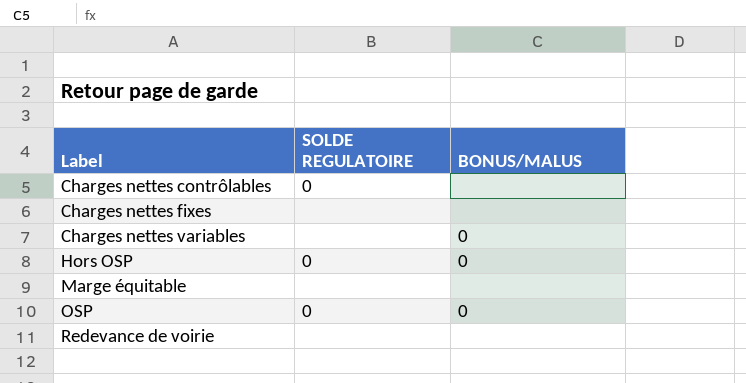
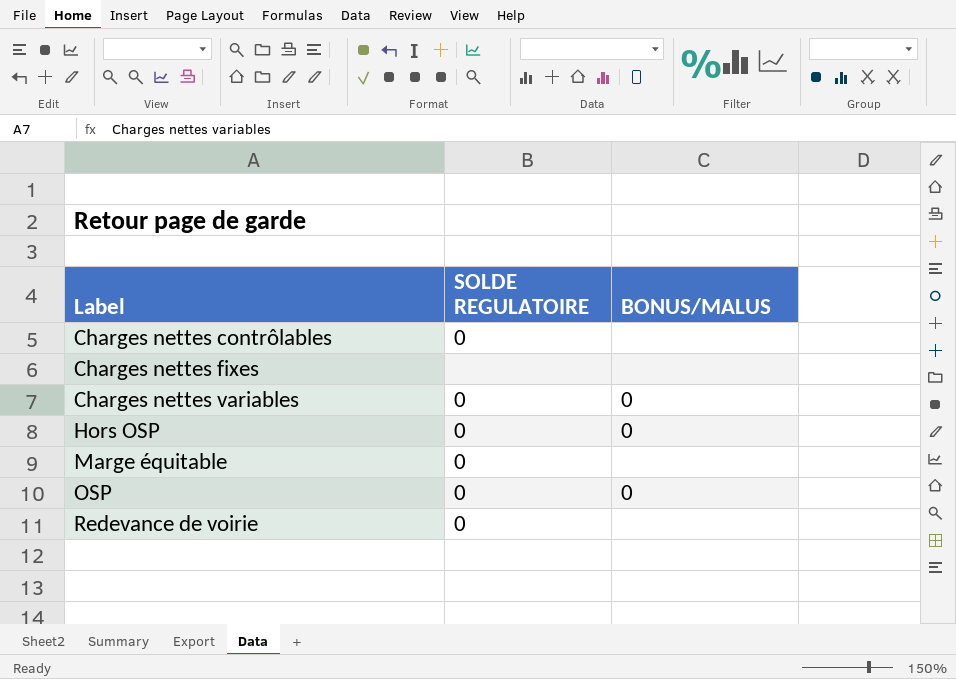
Charges nettes variables | SOLDE REGULATOIRE: none -> 0
Marge équitable | SOLDE REGULATOIRE: none -> 0
Redevance de voirie | SOLDE REGULATOIRE: none -> 0

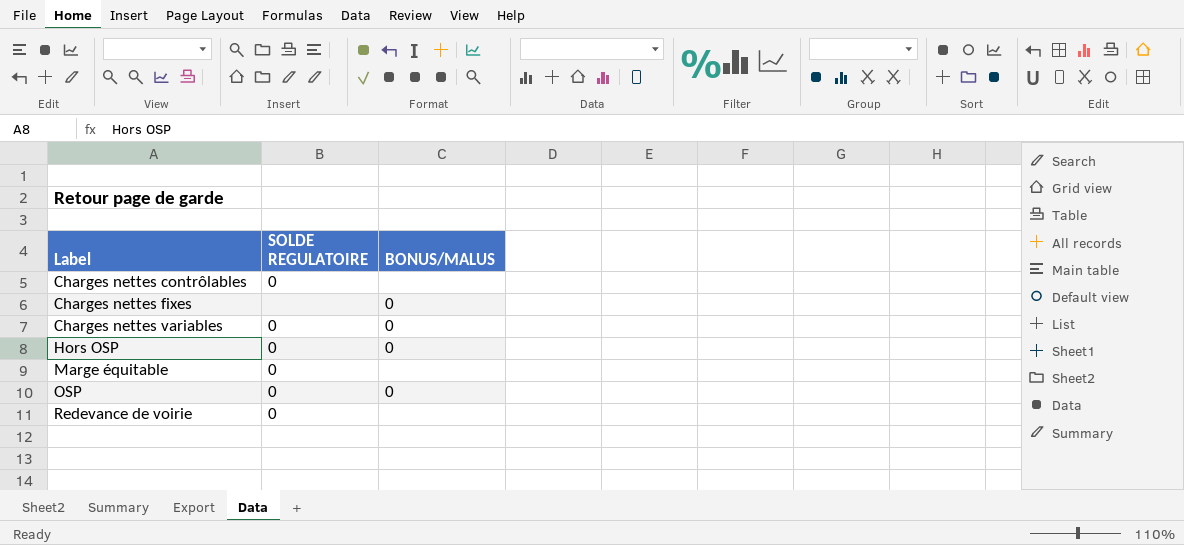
Charges nettes fixes | BONUS/MALUS: none -> 0

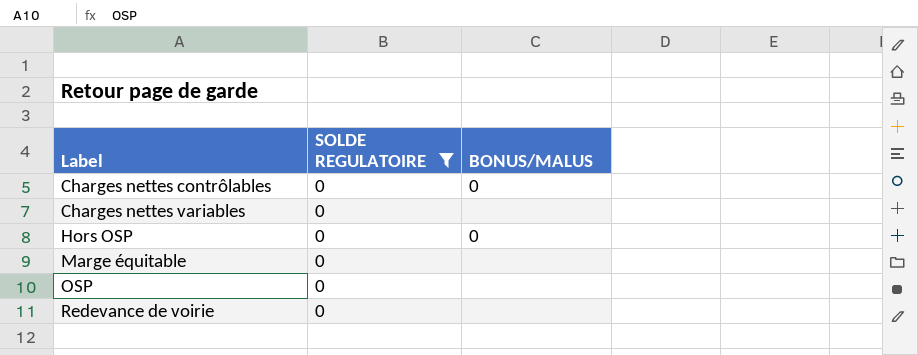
filter: none -> SOLDE REGULATOIRE = 0
Charges nettes contrôlables | BONUS/MALUS: none -> 0
Charges nettes variables | BONUS/MALUS: 0 -> none
OSP | BONUS/MALUS: 0 -> none

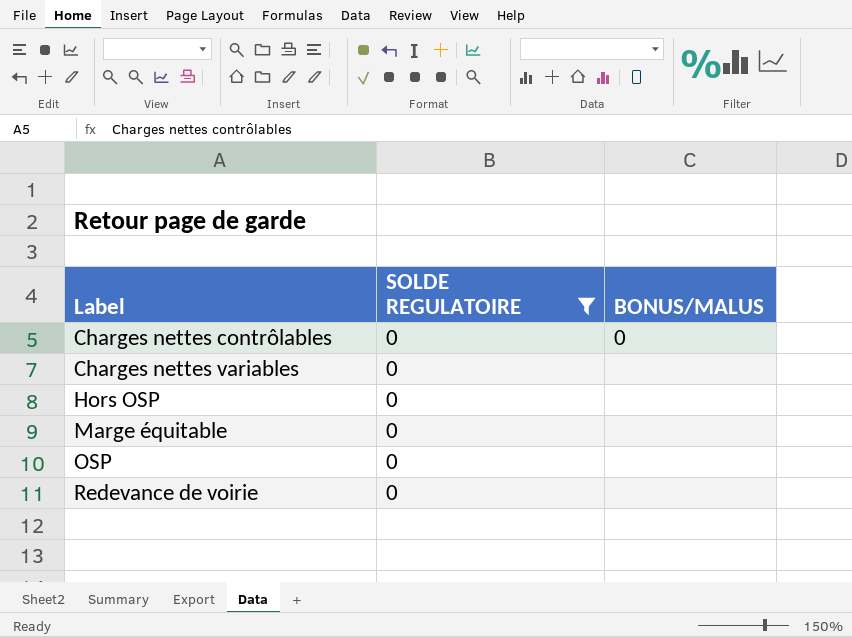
Hors OSP | BONUS/MALUS: 0 -> none

